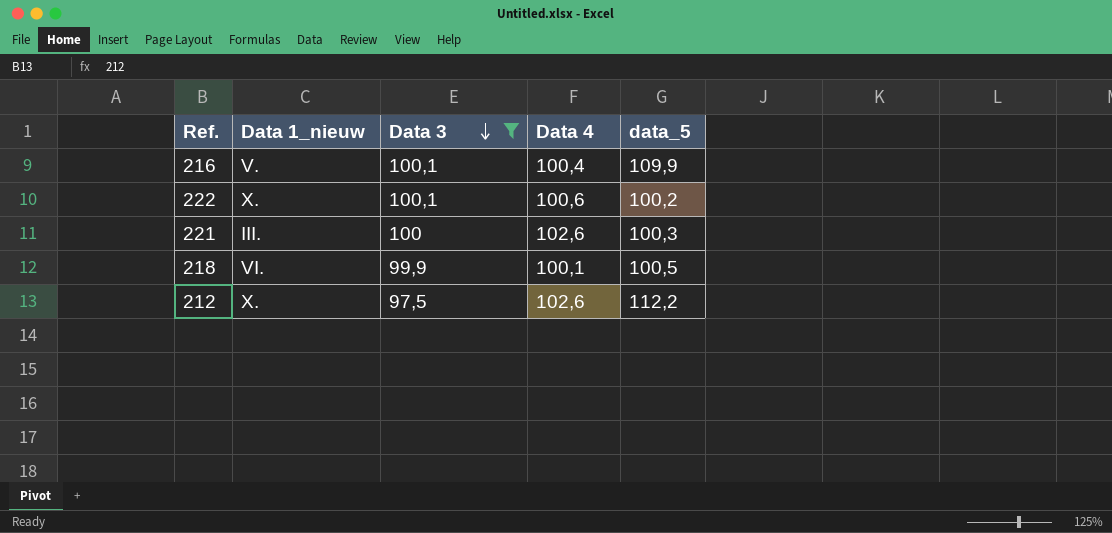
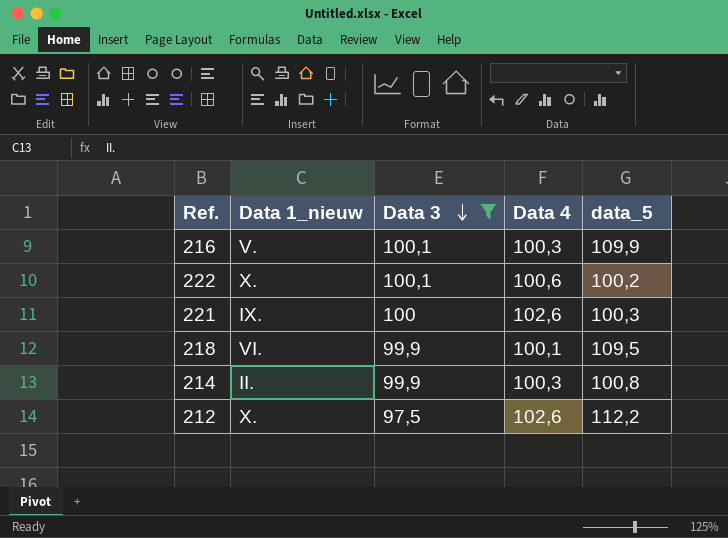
216 | Data 4: 100,4 -> 100,3
221 | Data 1_nieuw: III. -> IX.
218 | data_5: 100,5 -> 109,5
row 214: none -> II. | 99,9 | 100,3 | 100,8

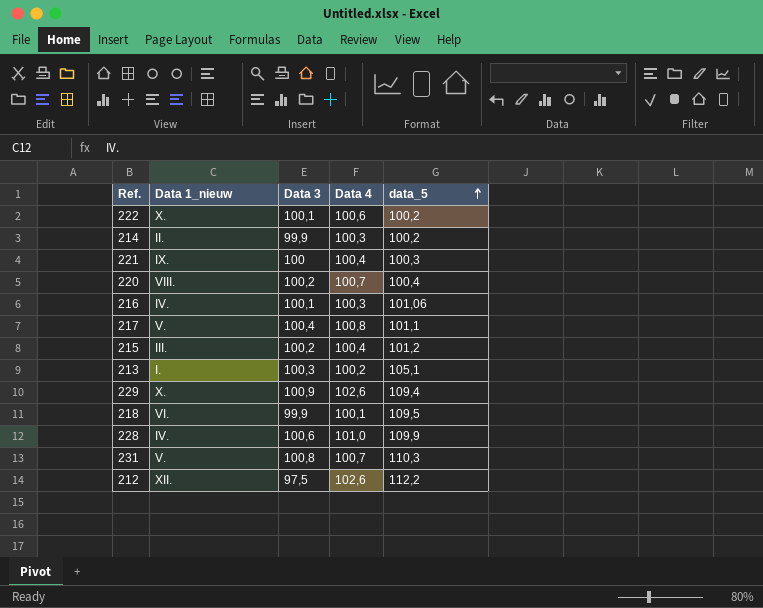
filter: Data 3 <= 100,1 -> none
row order: Data 3 descending -> data_5 ascending
214 | data_5: 100,8 -> 100,2
221 | Data 4: 102,6 -> 100,4
216 | Data 1_nieuw: V. -> IV.
216 | data_5: 109,9 -> 101,06
212 | Data 1_nieuw: X. -> XII.

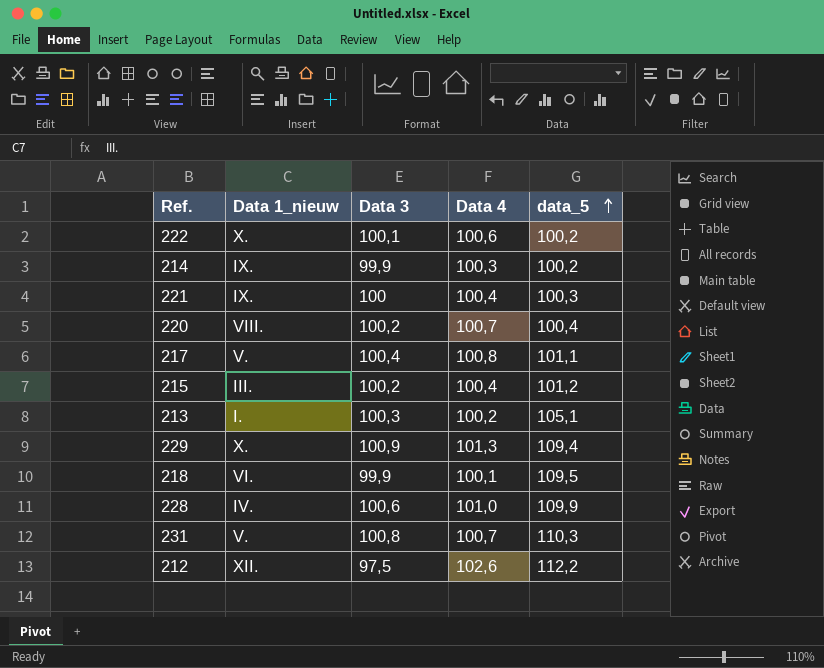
row 216: IV. | 100,1 | 100,3 | 101,06 -> none
214 | Data 1_nieuw: II. -> IX.
229 | Data 4: 102,6 -> 101,3

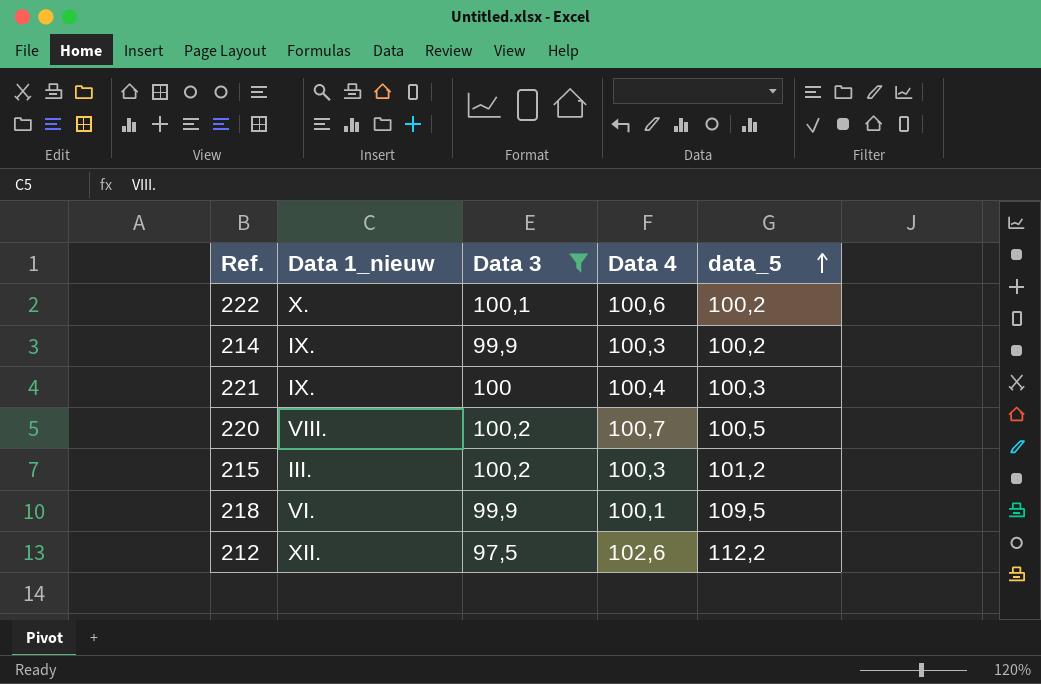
filter: none -> Data 3 <= 100,2
220 | data_5: 100,4 -> 100,5
215 | Data 4: 100,4 -> 100,3

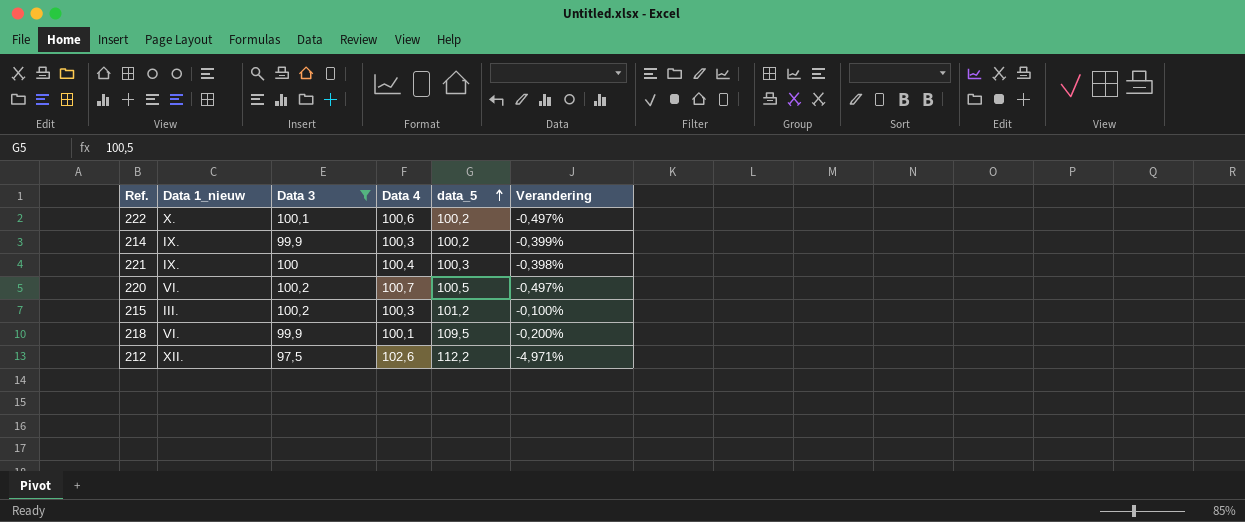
column Verandering | formula: none -> ([Data 3] - [Data 4]) / [Data 4]
220 | Data 1_nieuw: VIII. -> VI.

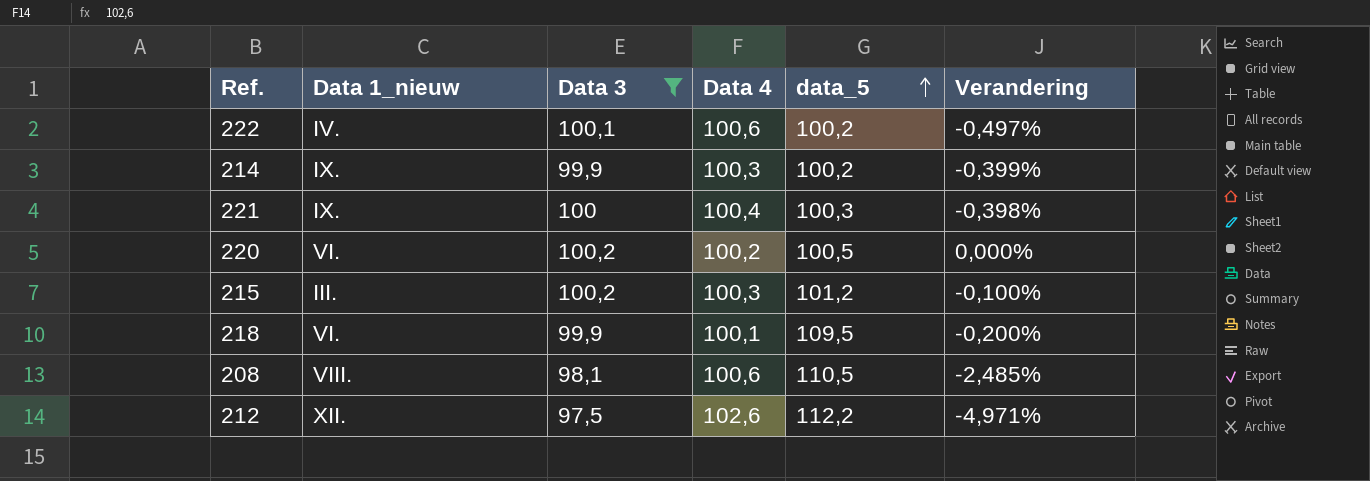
222 | Data 1_nieuw: X. -> IV.
220 | Data 4: 100,7 -> 100,2
220 | Verandering: -0,497% -> 0,000%
row 208: none -> VIII. | 98,1 | 100,6 | 110,5 | -2,485%

